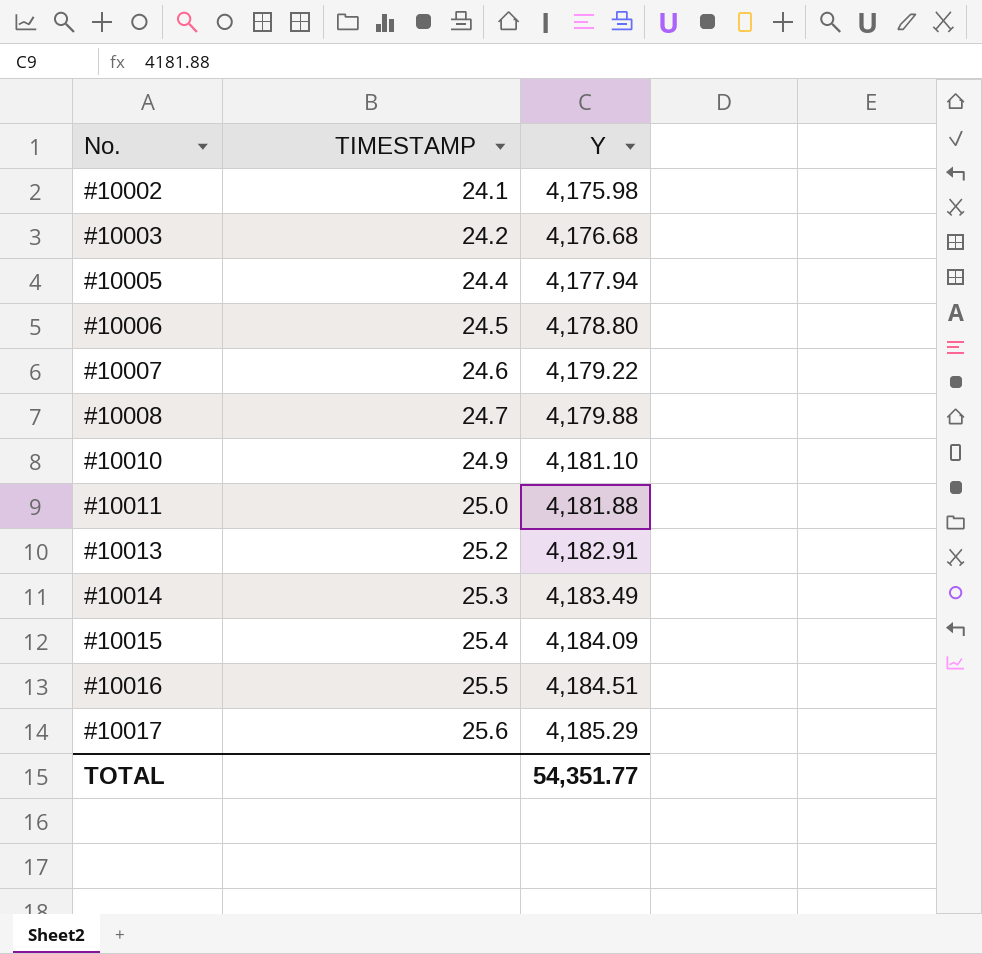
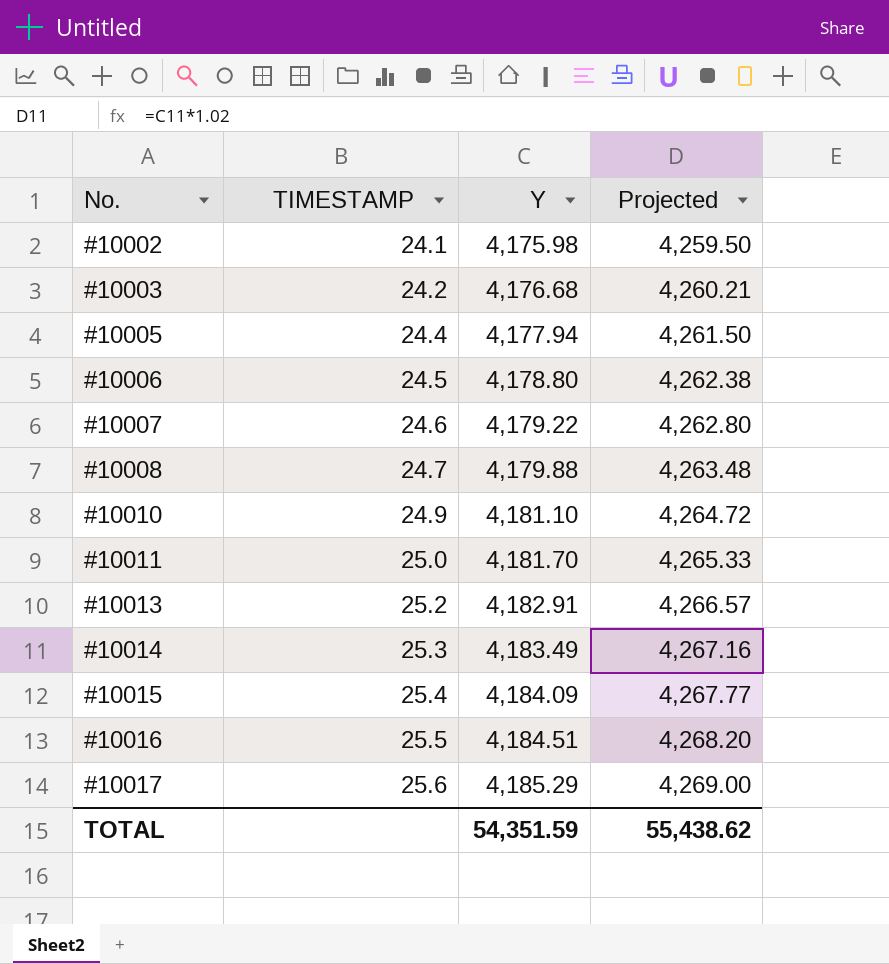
column Projected | formula: none -> [Y] * 1.02
#10011 | Y: 4,181.88 -> 4,181.70
TOTAL | Y: 54,351.77 -> 54,351.59

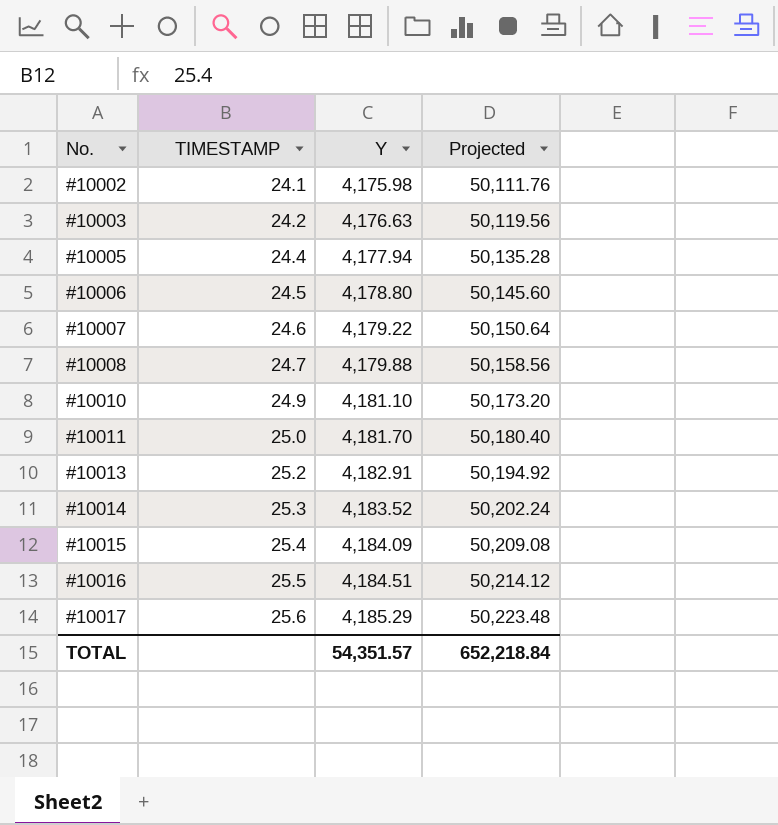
column Projected | formula: [Y] * 1.02 -> [Y] * 12
#10003 | Y: 4,176.68 -> 4,176.63
#10014 | Y: 4,183.49 -> 4,183.52
TOTAL | Y: 54,351.59 -> 54,351.57
TOTAL | Projected: 55,438.62 -> 652,218.84

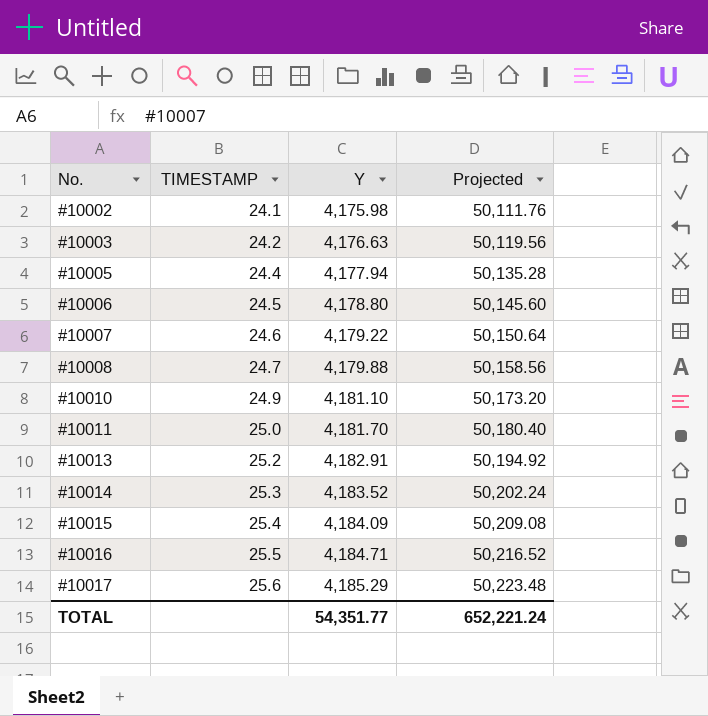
#10016 | Y: 4,184.51 -> 4,184.71
#10016 | Projected: 50,214.12 -> 50,216.52
TOTAL | Y: 54,351.57 -> 54,351.77
TOTAL | Projected: 652,218.84 -> 652,221.24

